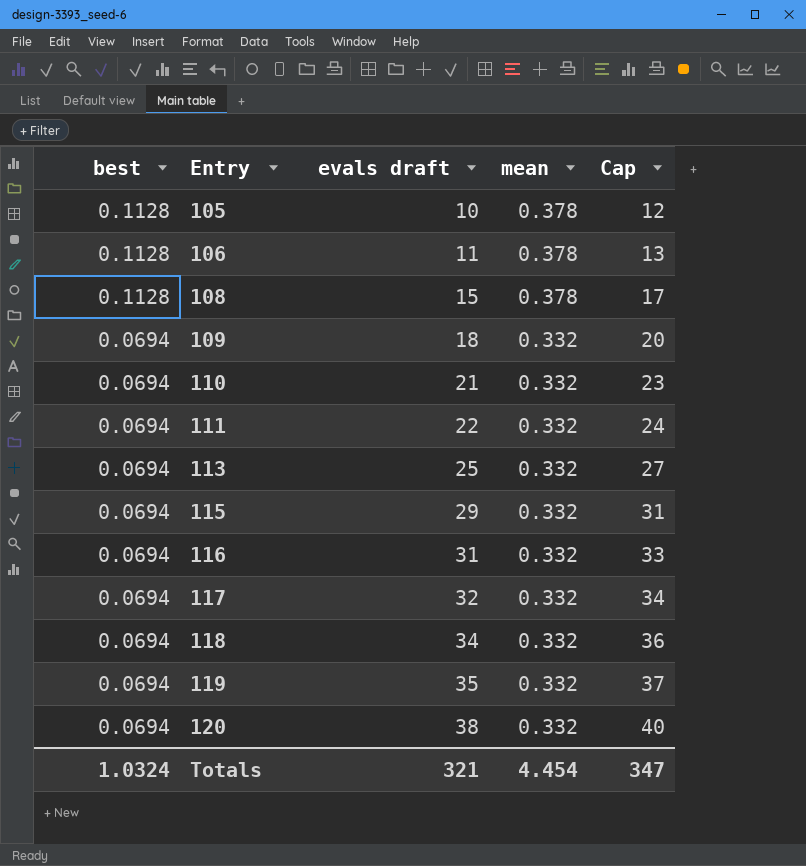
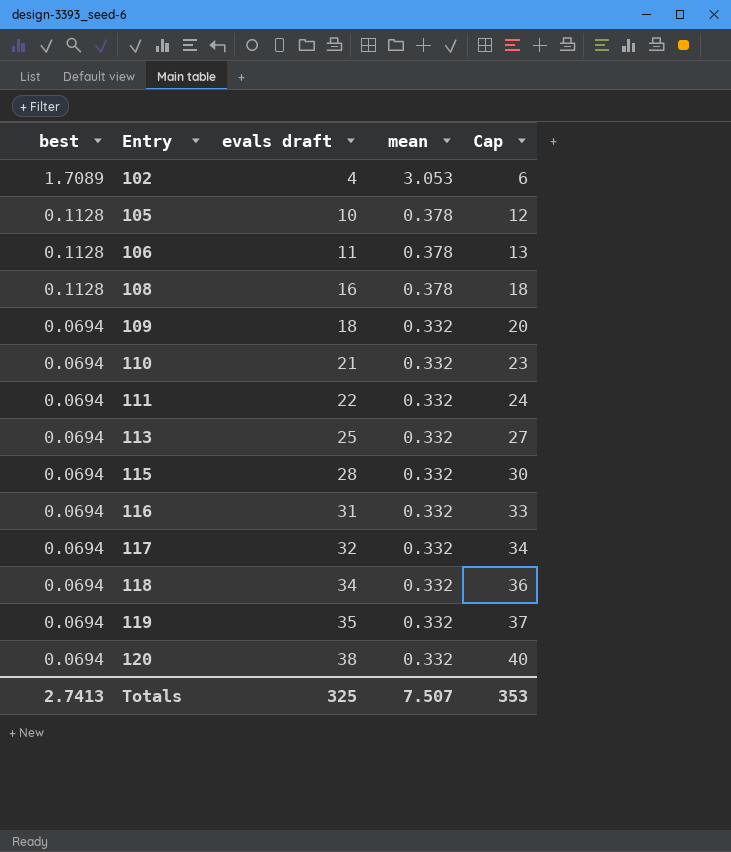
row 102: none -> 1.7089 | 4 | 3.053 | 6
108 | evals draft: 15 -> 16
108 | Cap: 17 -> 18
115 | evals draft: 29 -> 28
115 | Cap: 31 -> 30
Totals | best: 1.0324 -> 2.7413
Totals | evals draft: 321 -> 325
Totals | mean: 4.454 -> 7.507
Totals | Cap: 347 -> 353

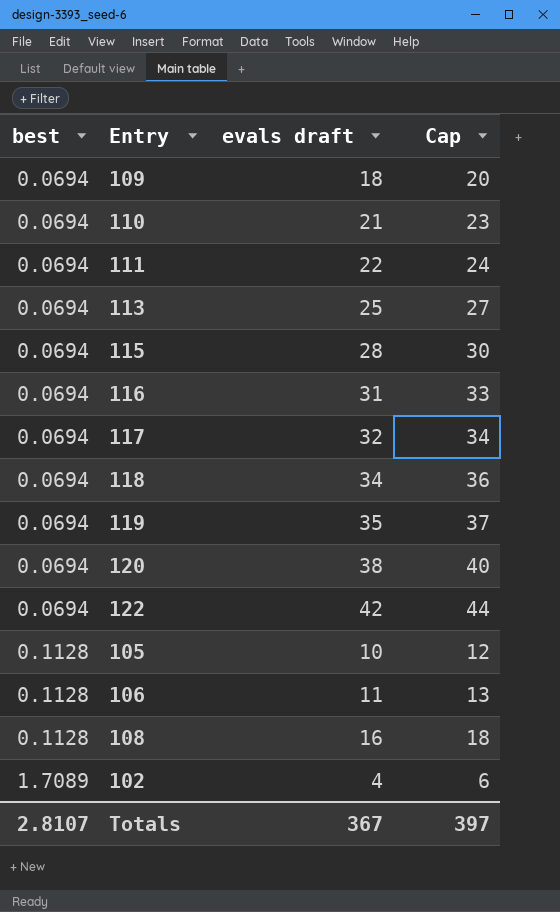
row order: best descending -> best ascending
column mean | position: 4 -> none
row 122: none -> 0.0694 | 42 | 44
Totals | best: 2.7413 -> 2.8107
Totals | evals draft: 325 -> 367
Totals | Cap: 353 -> 397

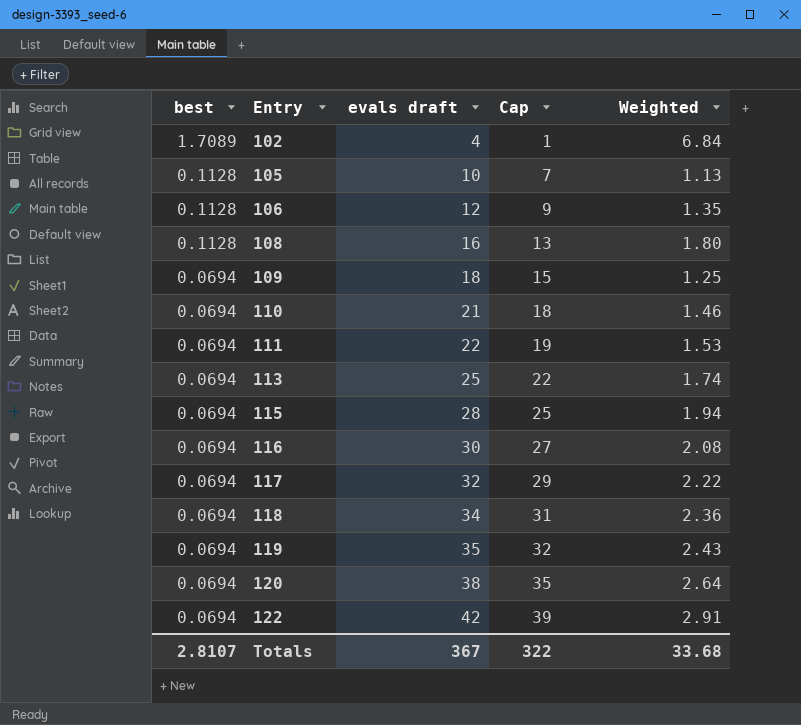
row order: best ascending -> best descending
column Cap | formula: [evals draft] + 2 -> [evals draft] - 3
column Weighted | formula: none -> [best] * [evals draft]
106 | evals draft: 11 -> 12
116 | evals draft: 31 -> 30
Totals | Cap: 397 -> 322

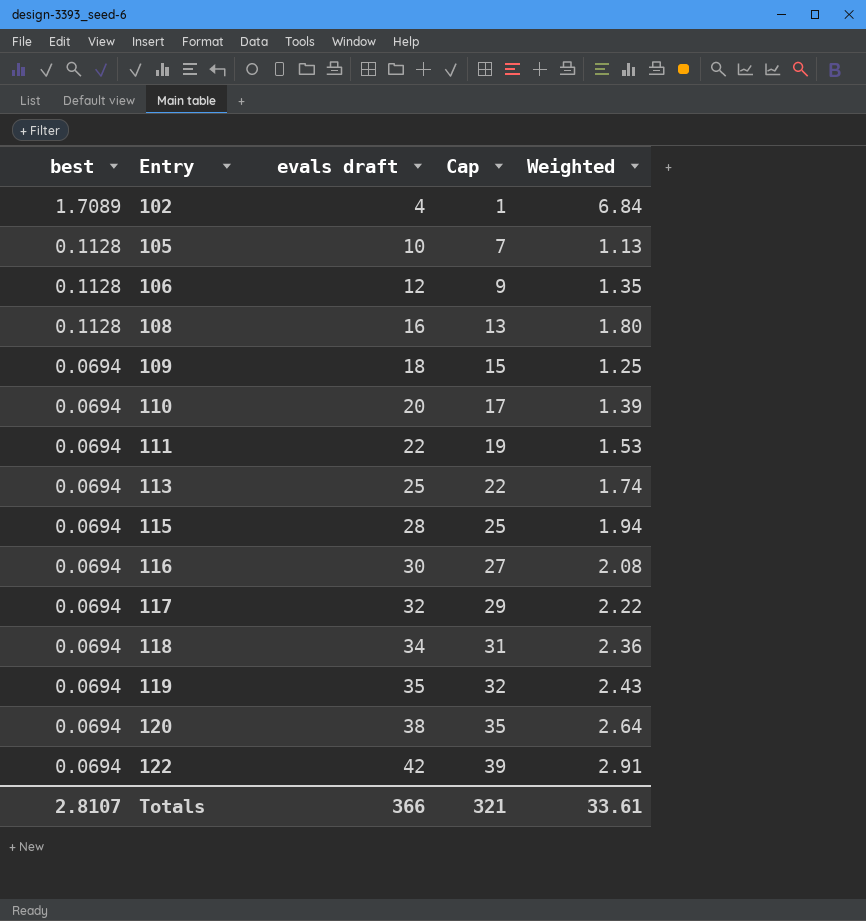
110 | evals draft: 21 -> 20
110 | Cap: 18 -> 17
110 | Weighted: 1.46 -> 1.39
Totals | evals draft: 367 -> 366
Totals | Cap: 322 -> 321
Totals | Weighted: 33.68 -> 33.61

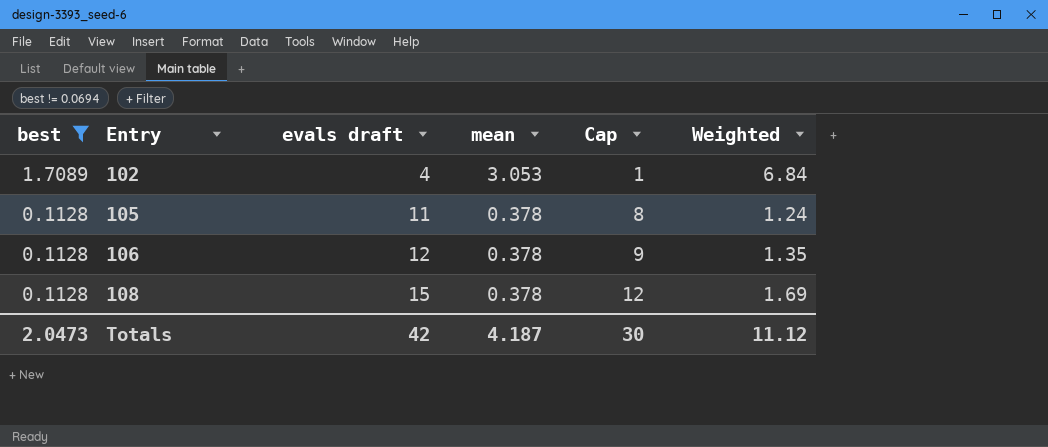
filter: none -> best != 0.0694
column mean | position: none -> 4
105 | evals draft: 10 -> 11
105 | Cap: 7 -> 8
105 | Weighted: 1.13 -> 1.24
108 | evals draft: 16 -> 15
108 | Cap: 13 -> 12
108 | Weighted: 1.80 -> 1.69
Totals | best: 2.8107 -> 2.0473
Totals | evals draft: 366 -> 42
Totals | Cap: 321 -> 30
Totals | Weighted: 33.61 -> 11.12

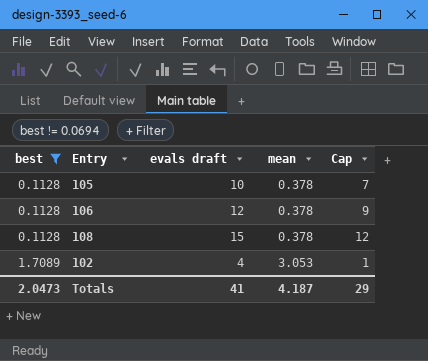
row order: best descending -> best ascending
column Weighted | formula: [best] * [evals draft] -> none
105 | evals draft: 11 -> 10
105 | Cap: 8 -> 7
Totals | evals draft: 42 -> 41
Totals | Cap: 30 -> 29

